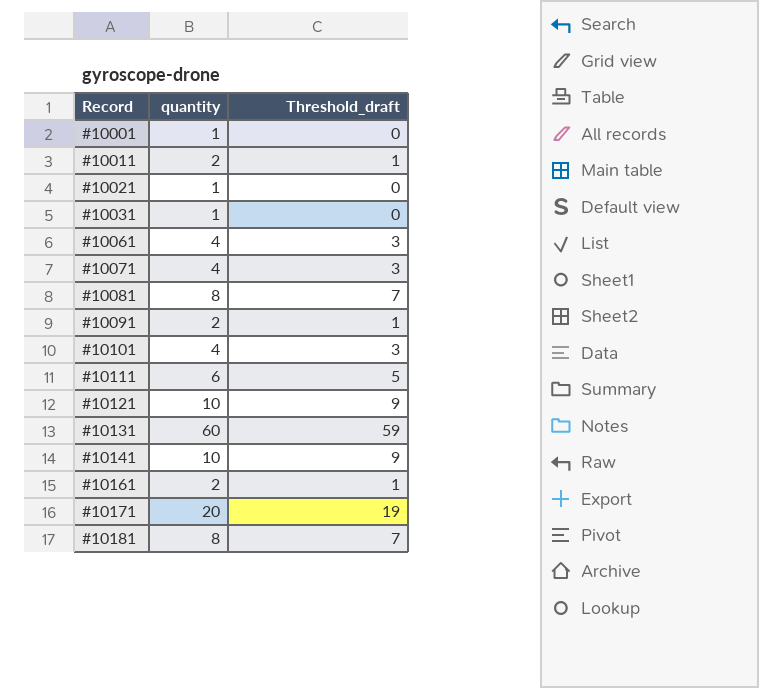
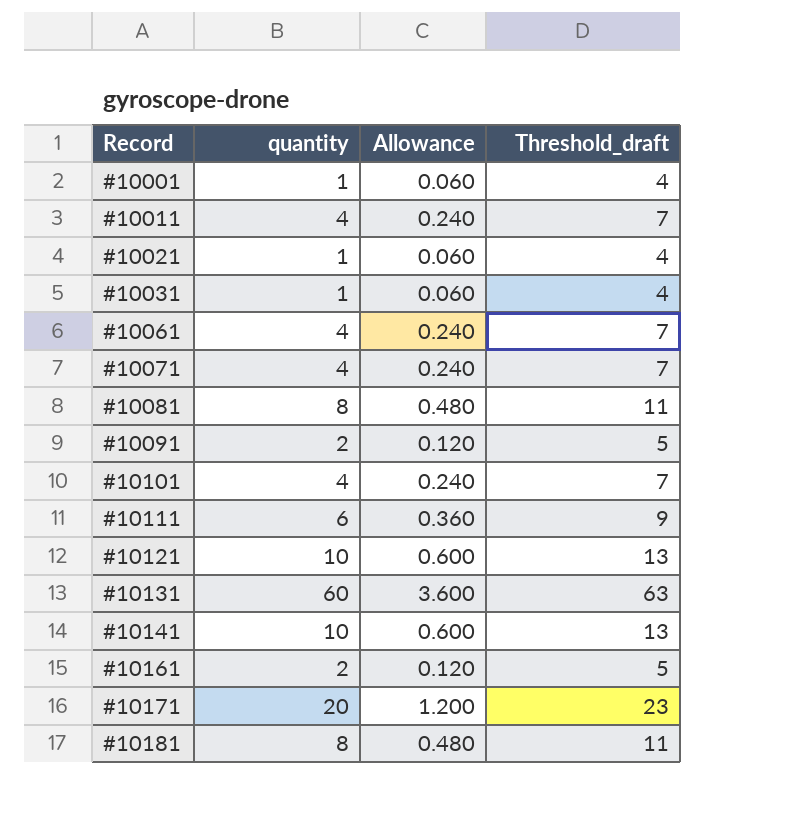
column Allowance | formula: none -> [quantity] * 0.06
column Threshold_draft | formula: [quantity] - 1 -> [quantity] + 3
#10011 | quantity: 2 -> 4

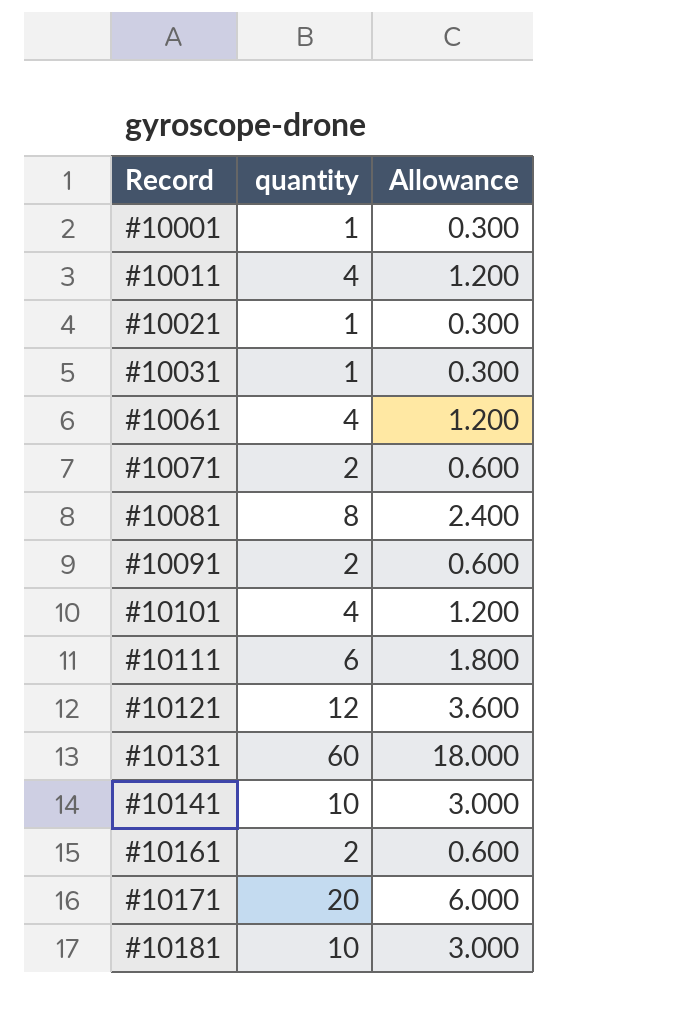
column Threshold_draft | formula: [quantity] + 3 -> none
column Allowance | formula: [quantity] * 0.06 -> [quantity] * 0.3
#10071 | quantity: 4 -> 2
#10121 | quantity: 10 -> 12
#10181 | quantity: 8 -> 10

